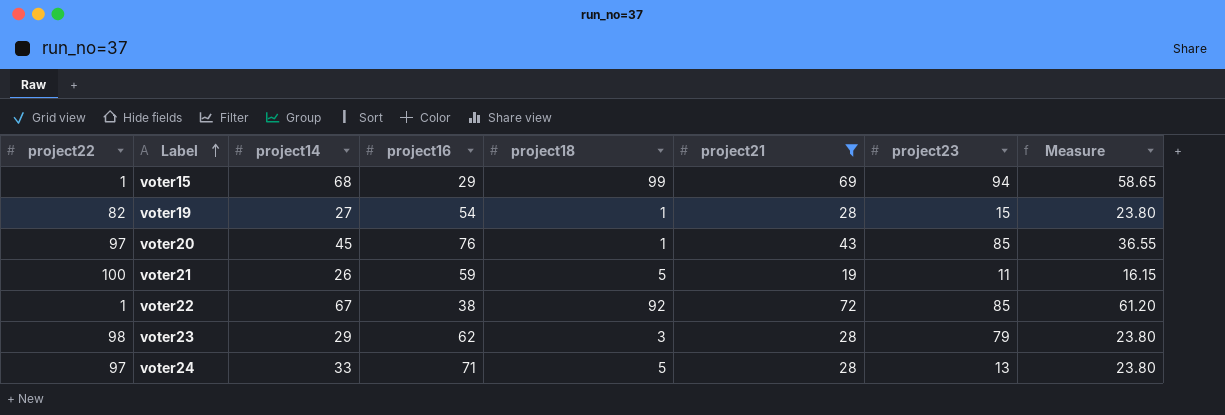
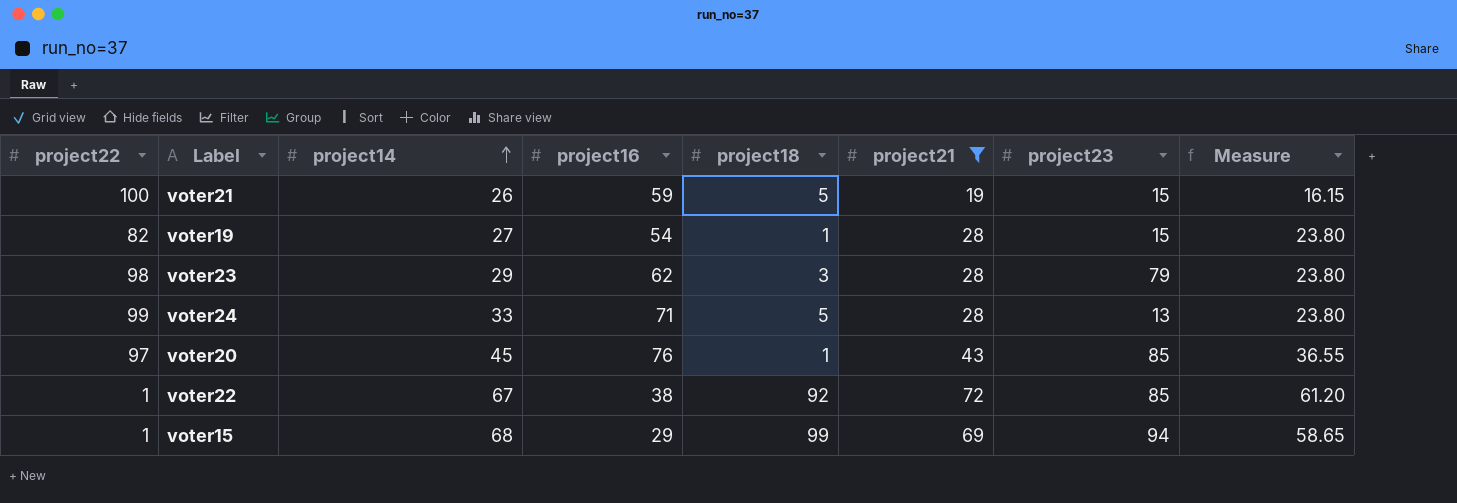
row order: Label ascending -> project14 ascending
voter21 | project23: 11 -> 15
voter24 | project22: 97 -> 99

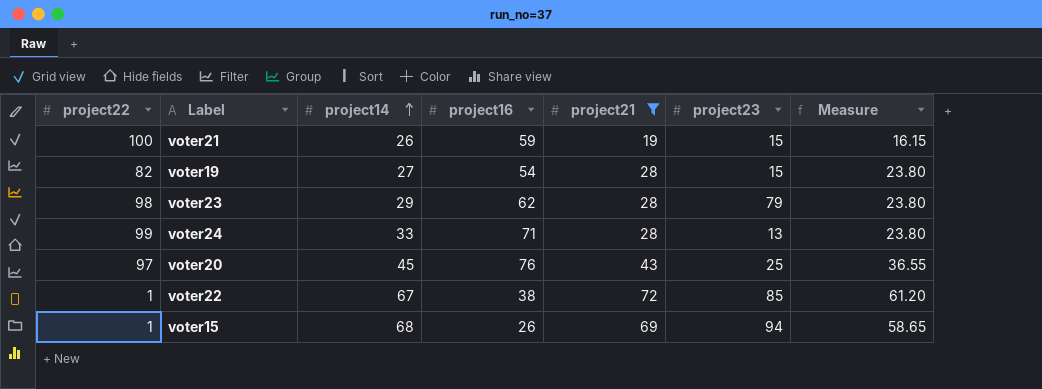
column project18 | position: 5 -> none
voter20 | project23: 85 -> 25
voter15 | project16: 29 -> 26

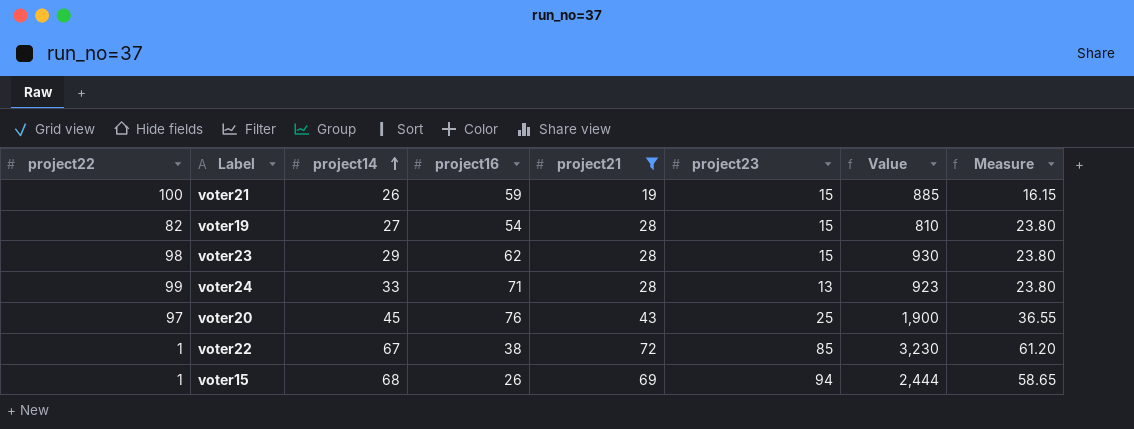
column Value | formula: none -> [project16] * [project23]
voter23 | project23: 79 -> 15

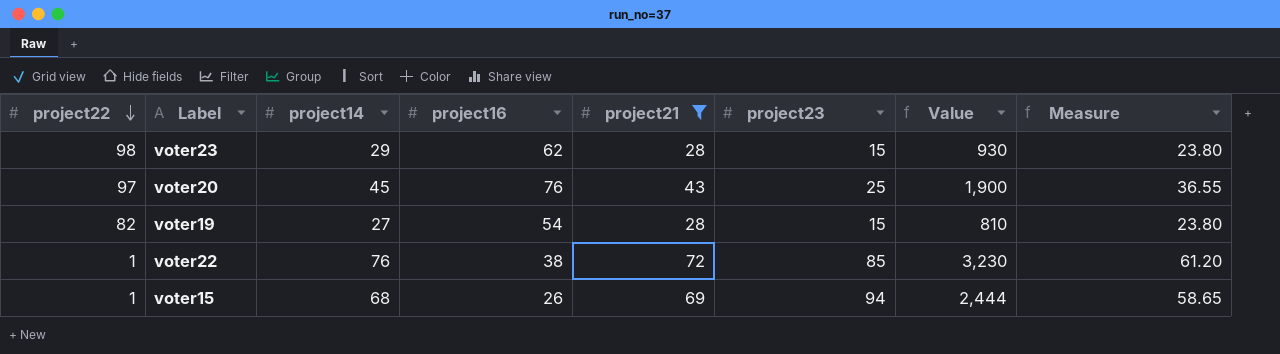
row order: project14 ascending -> project22 descending
row voter21: 100 | 26 | 59 | 19 | 15 | 885 | 16.15 -> none
row voter24: 99 | 33 | 71 | 28 | 13 | 923 | 23.80 -> none
voter22 | project14: 67 -> 76

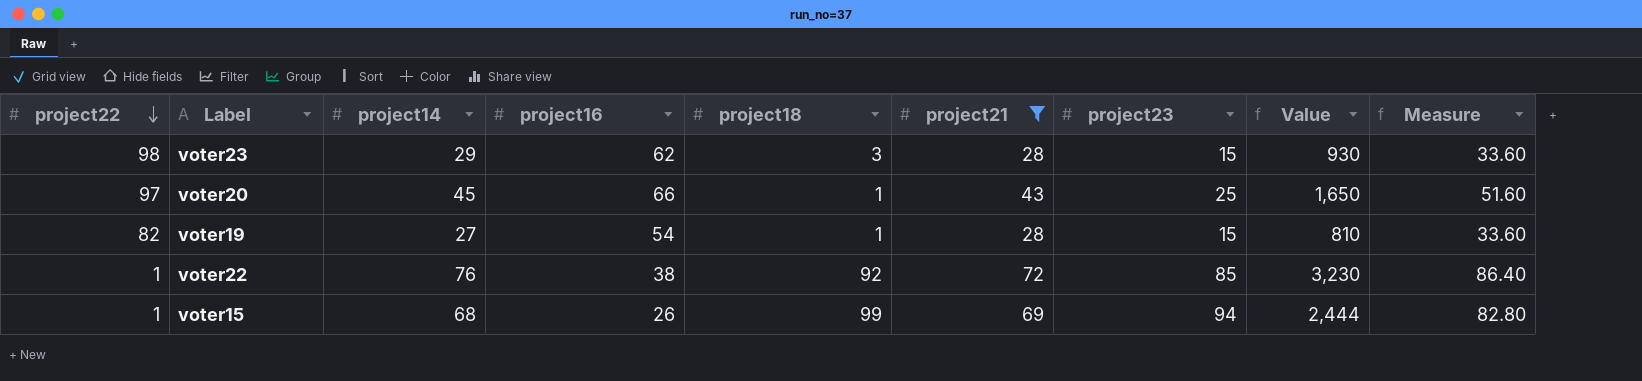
column project18 | position: none -> 5
column Measure | formula: [project21] * 0.85 -> [project21] * 1.2
voter20 | project16: 76 -> 66
voter20 | Value: 1,900 -> 1,650

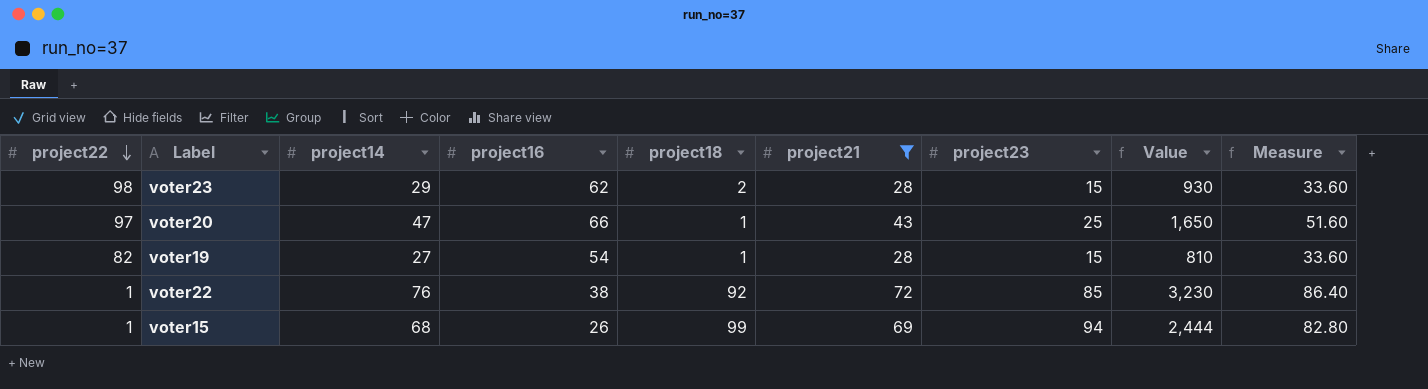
voter23 | project18: 3 -> 2
voter20 | project14: 45 -> 47

